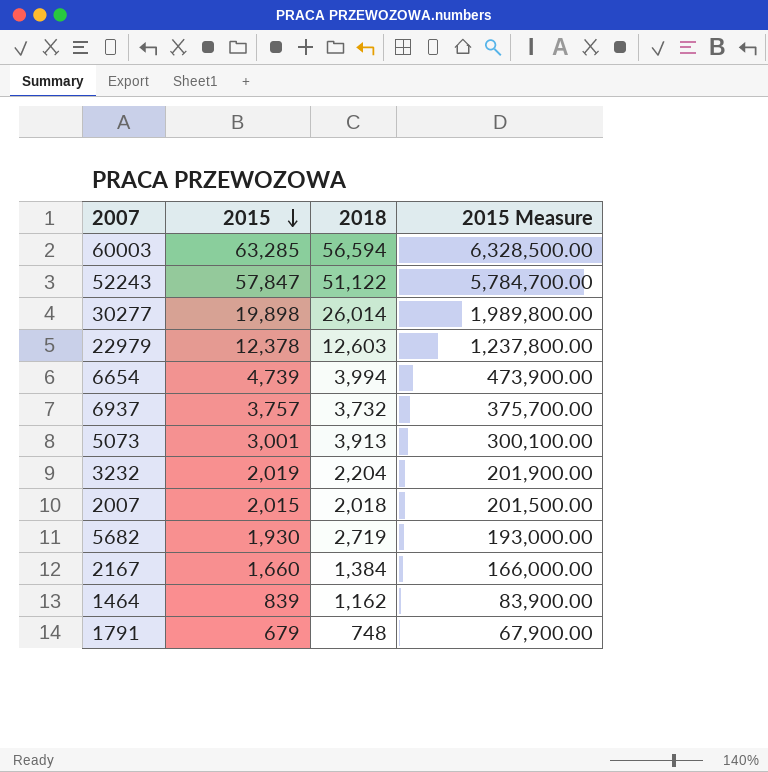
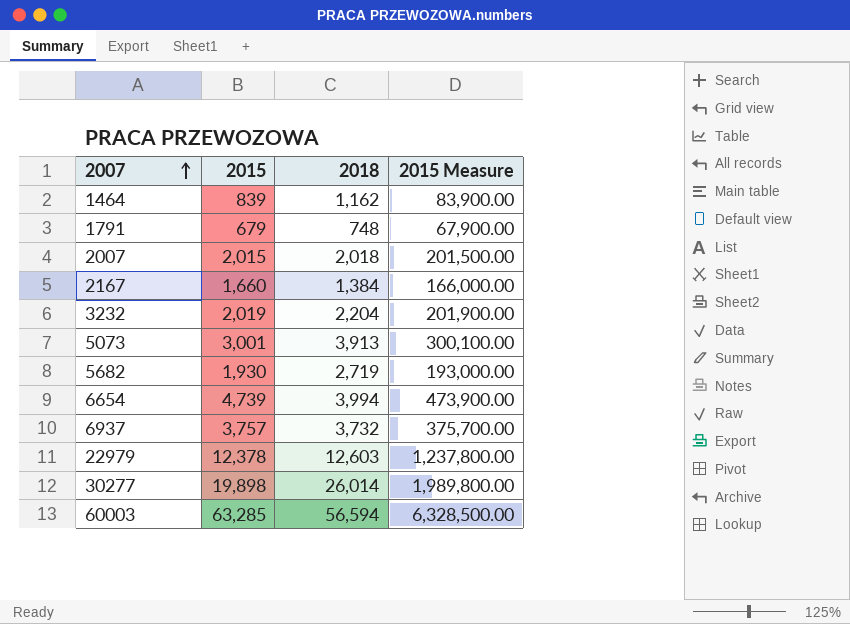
row order: 2015 descending -> 2007 ascending
row 52243: 57,847 | 51,122 | 5,784,700.00 -> none

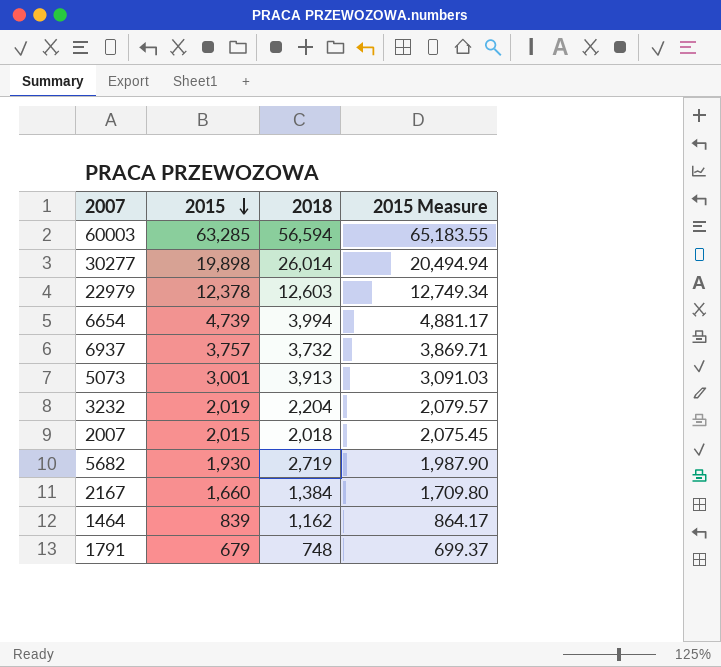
row order: 2007 ascending -> 2015 descending
column 2015 Measure | formula: [2015] * 100 -> [2015] * 1.03

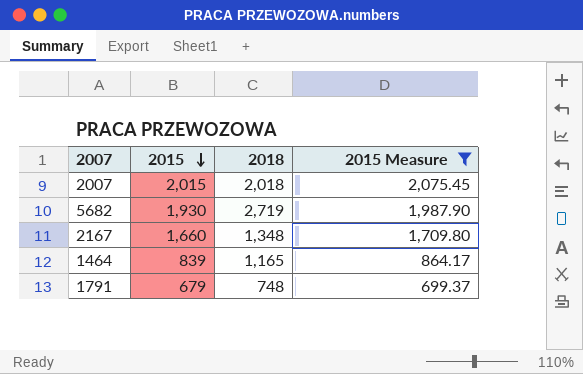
filter: none -> 2015 Measure <= 2,075.45
2167 | 2018: 1,384 -> 1,348
1464 | 2018: 1,162 -> 1,165

